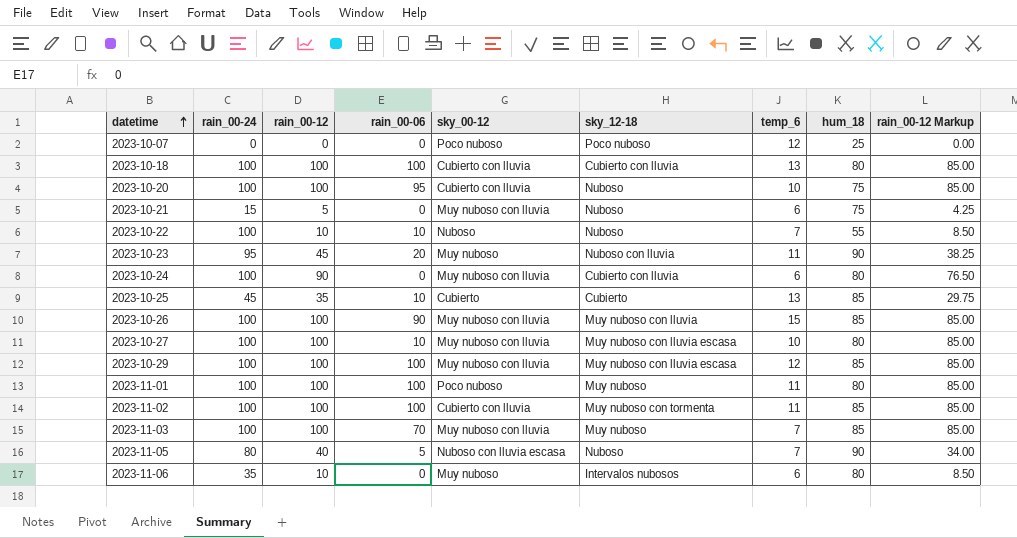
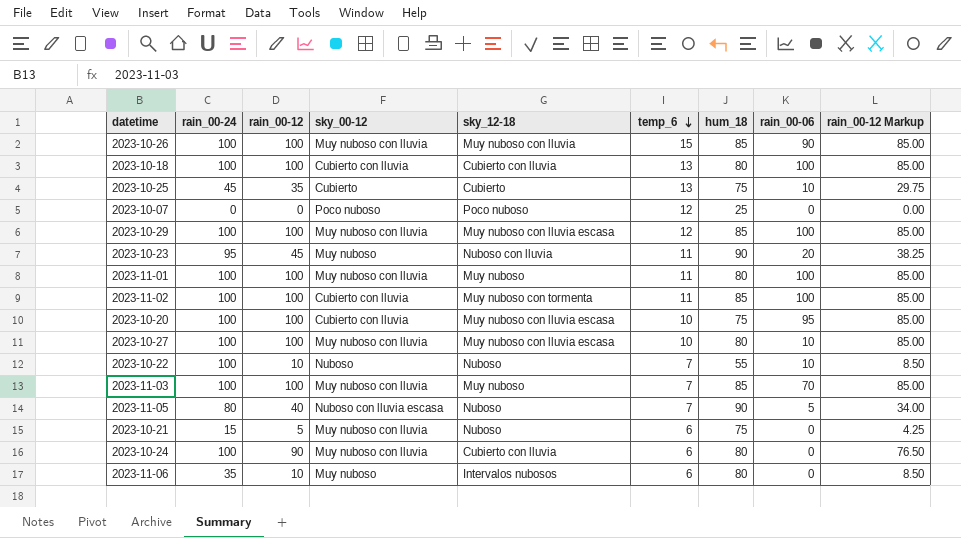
row order: datetime ascending -> temp_6 descending
column rain_00-06 | position: 4 -> 8
2023-10-25 | hum_18: 85 -> 75
2023-11-01 | sky_00-12: Poco nuboso -> Muy nuboso con lluvia
2023-10-20 | sky_12-18: Nuboso -> Muy nuboso con lluvia escasa

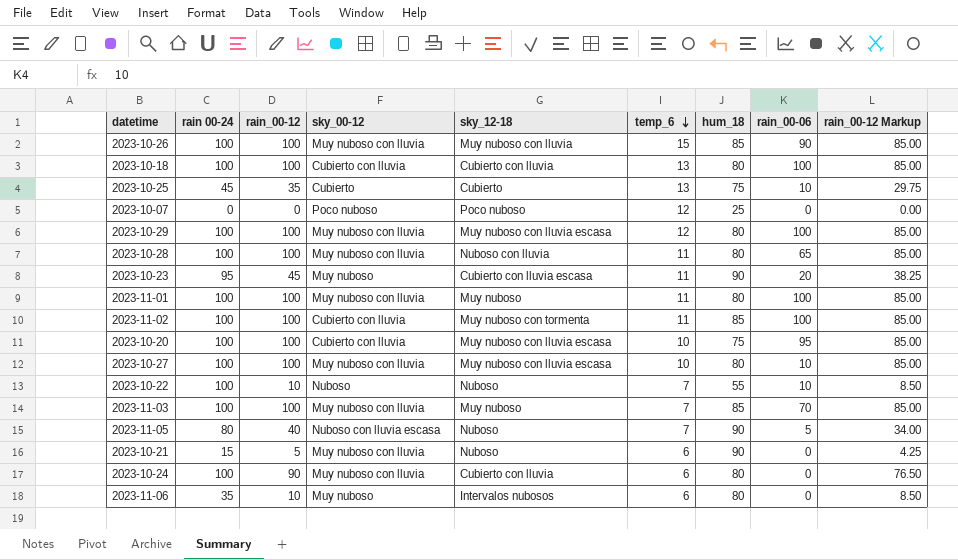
column name: rain_00-24 -> rain 00-24
2023-10-29 | hum_18: 85 -> 80
row 2023-10-28: none -> 100 | 100 | Muy nuboso con lluvia | Nuboso con lluvia | 11 | 80 | 65 | 85.00
2023-10-23 | sky_12-18: Nuboso con lluvia -> Cubierto con lluvia escasa
2023-10-21 | hum_18: 75 -> 90

